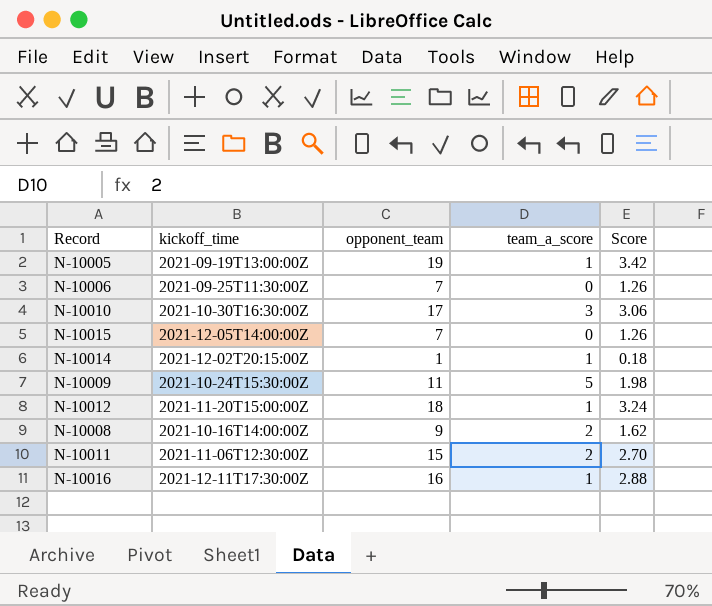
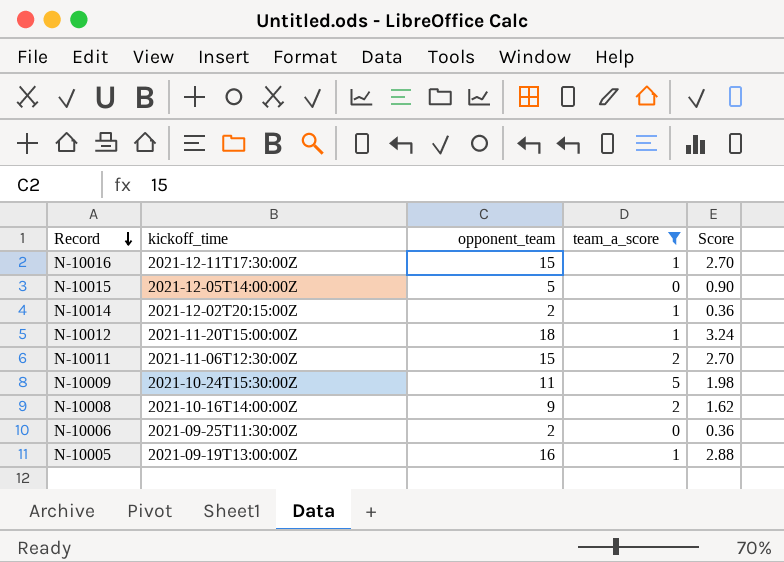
filter: none -> team_a_score != 3
row order: none -> Record descending
N-10016 | opponent_team: 16 -> 15
N-10016 | Score: 2.88 -> 2.70
N-10015 | opponent_team: 7 -> 5
N-10015 | Score: 1.26 -> 0.90
N-10014 | opponent_team: 1 -> 2
N-10014 | Score: 0.18 -> 0.36
N-10006 | opponent_team: 7 -> 2
N-10006 | Score: 1.26 -> 0.36
N-10005 | opponent_team: 19 -> 16
N-10005 | Score: 3.42 -> 2.88

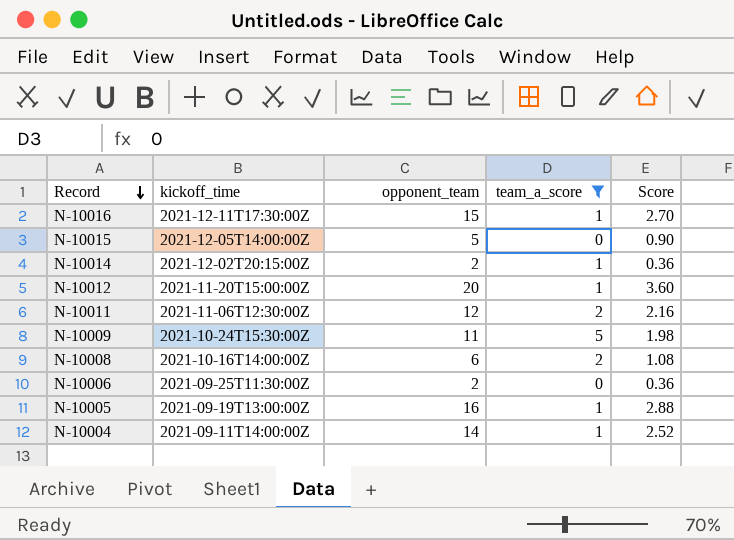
N-10012 | opponent_team: 18 -> 20
N-10012 | Score: 3.24 -> 3.60
N-10011 | opponent_team: 15 -> 12
N-10011 | Score: 2.70 -> 2.16
N-10008 | opponent_team: 9 -> 6
N-10008 | Score: 1.62 -> 1.08
row N-10004: none -> 2021-09-11T14:00:00Z | 14 | 1 | 2.52

